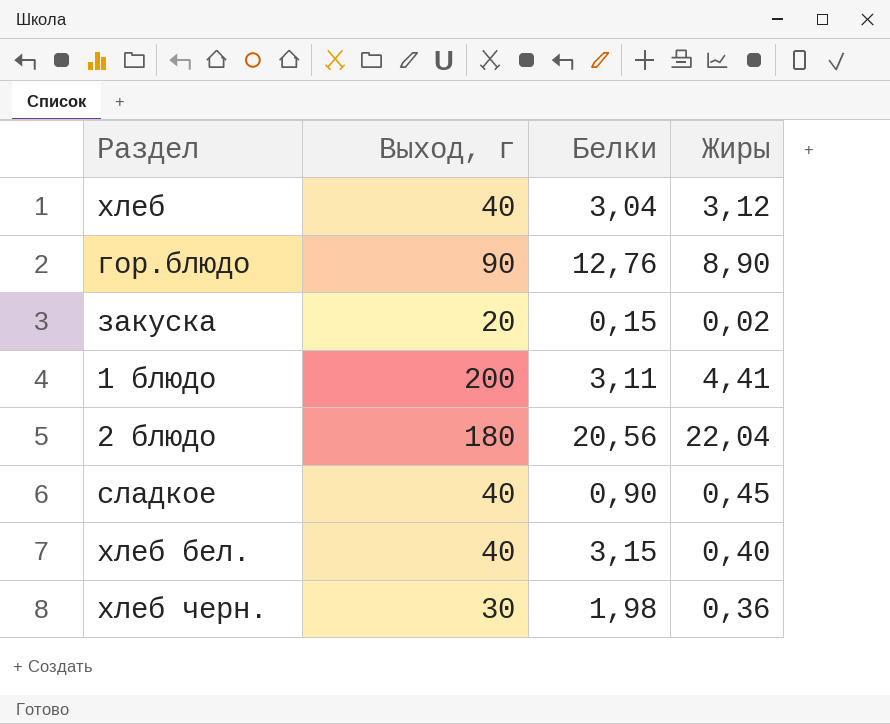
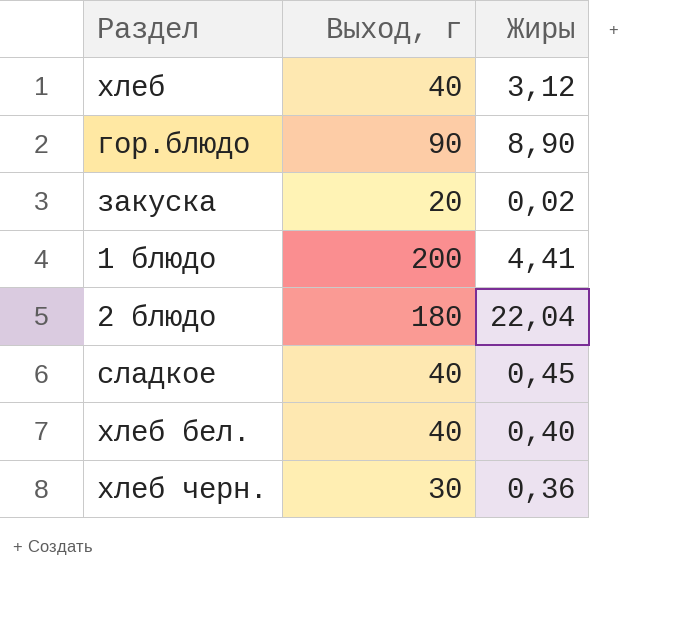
column Белки | position: 3 -> none

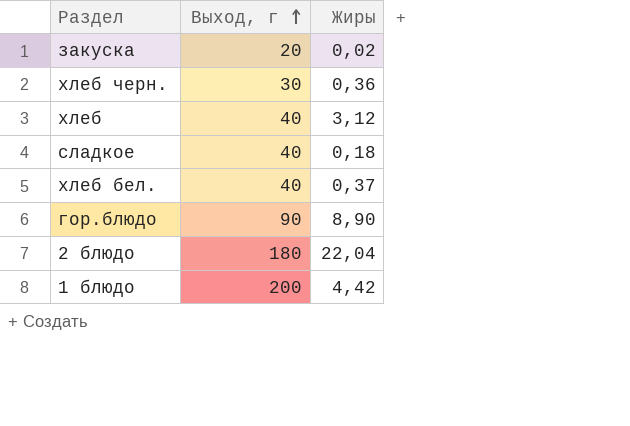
row order: none -> Выход, г ascending
сладкое | Жиры: 0,45 -> 0,18
хлеб бел. | Жиры: 0,40 -> 0,37
1 блюдо | Жиры: 4,41 -> 4,42

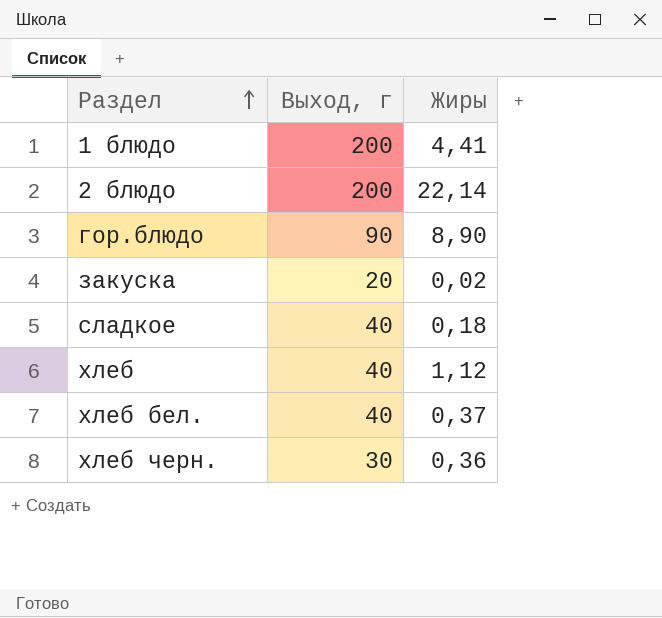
row order: Выход, г ascending -> Раздел ascending
1 блюдо | Жиры: 4,42 -> 4,41
2 блюдо | Выход, г: 180 -> 200
2 блюдо | Жиры: 22,04 -> 22,14
хлеб | Жиры: 3,12 -> 1,12

